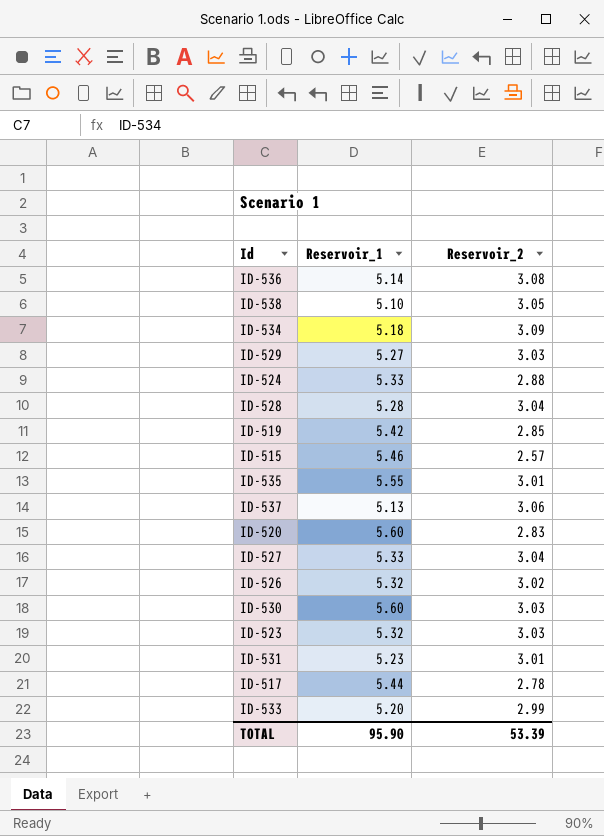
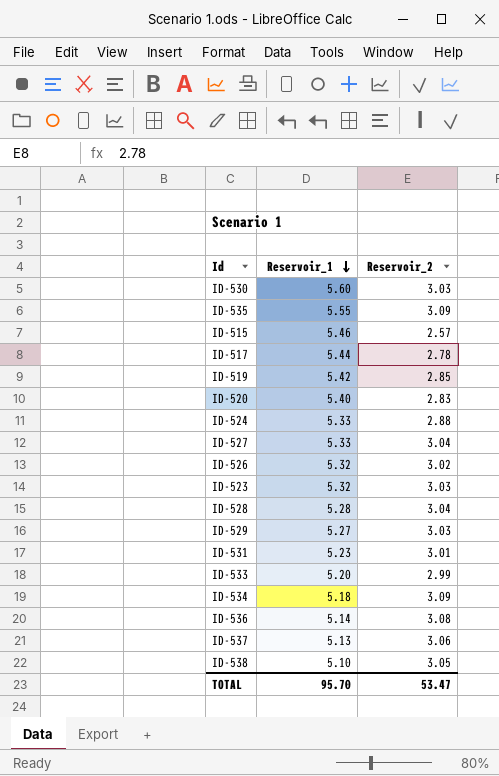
row order: none -> Reservoir_1 descending
ID-535 | Reservoir_2: 3.01 -> 3.09
ID-520 | Reservoir_1: 5.60 -> 5.40
TOTAL | Reservoir_1: 95.90 -> 95.70
TOTAL | Reservoir_2: 53.39 -> 53.47

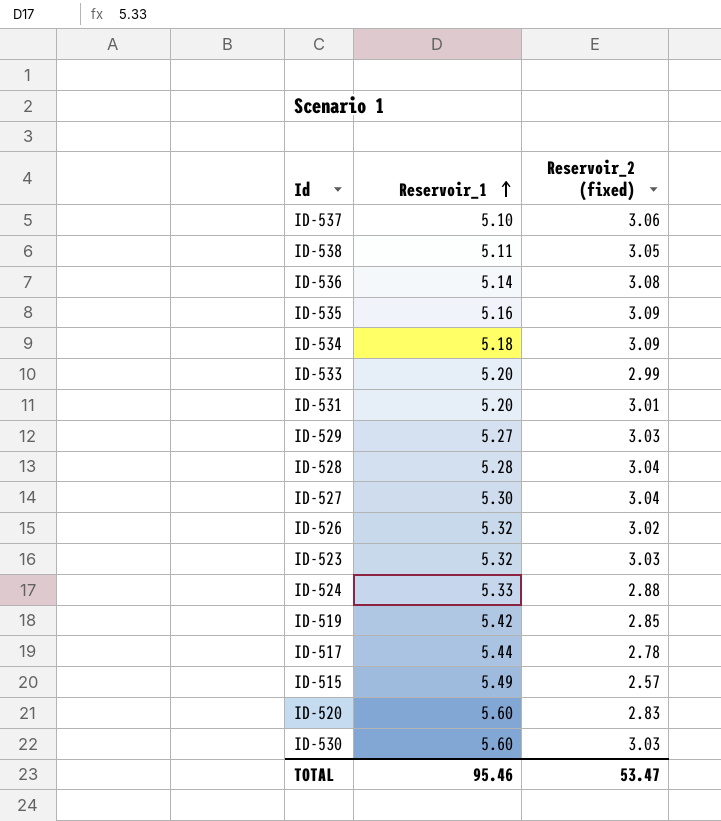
row order: Reservoir_1 descending -> Reservoir_1 ascending
column name: Reservoir_2 -> Reservoir_2 (fixed)
ID-537 | Reservoir_1: 5.13 -> 5.10
ID-538 | Reservoir_1: 5.10 -> 5.11
ID-535 | Reservoir_1: 5.55 -> 5.16
ID-531 | Reservoir_1: 5.23 -> 5.20
ID-527 | Reservoir_1: 5.33 -> 5.30
ID-515 | Reservoir_1: 5.46 -> 5.49
ID-520 | Reservoir_1: 5.40 -> 5.60
TOTAL | Reservoir_1: 95.70 -> 95.46

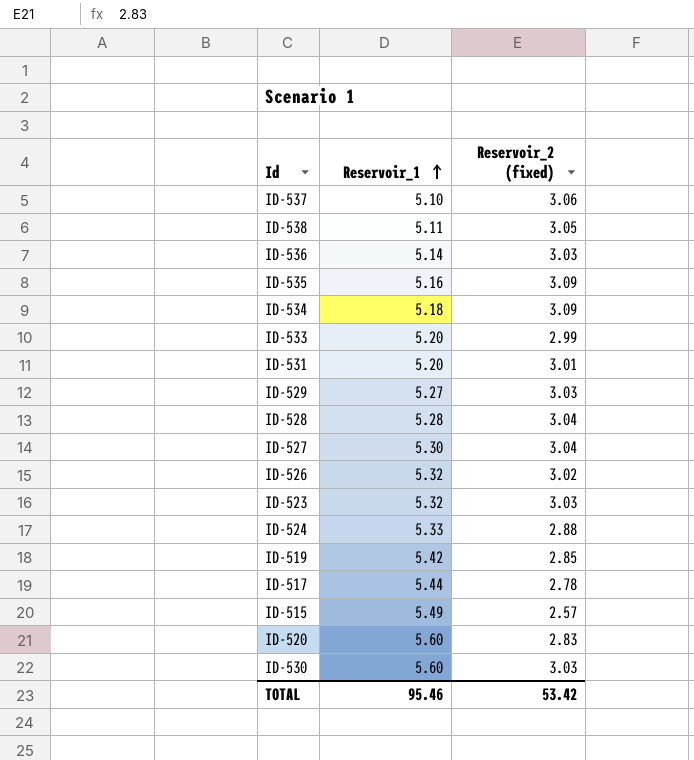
ID-536 | Reservoir_2 (fixed): 3.08 -> 3.03
TOTAL | Reservoir_2 (fixed): 53.47 -> 53.42

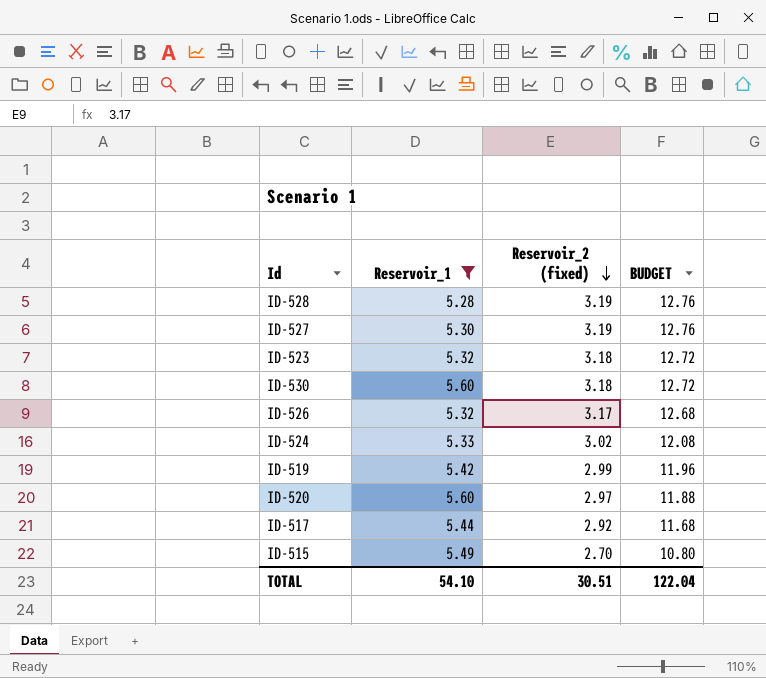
filter: none -> Reservoir_1 >= 5.28
row order: Reservoir_1 ascending -> Reservoir_2 (fixed) descending
column BUDGET | formula: none -> [Reservoir_2 (fixed)] * 4
ID-528 | Reservoir_2 (fixed): 3.04 -> 3.19
ID-527 | Reservoir_2 (fixed): 3.04 -> 3.19
ID-523 | Reservoir_2 (fixed): 3.03 -> 3.18
ID-530 | Reservoir_2 (fixed): 3.03 -> 3.18
ID-526 | Reservoir_2 (fixed): 3.02 -> 3.17
ID-524 | Reservoir_2 (fixed): 2.88 -> 3.02
ID-519 | Reservoir_2 (fixed): 2.85 -> 2.99
ID-520 | Reservoir_2 (fixed): 2.83 -> 2.97
ID-517 | Reservoir_2 (fixed): 2.78 -> 2.92
ID-515 | Reservoir_2 (fixed): 2.57 -> 2.70
TOTAL | Reservoir_1: 95.46 -> 54.10
TOTAL | Reservoir_2 (fixed): 53.42 -> 30.51

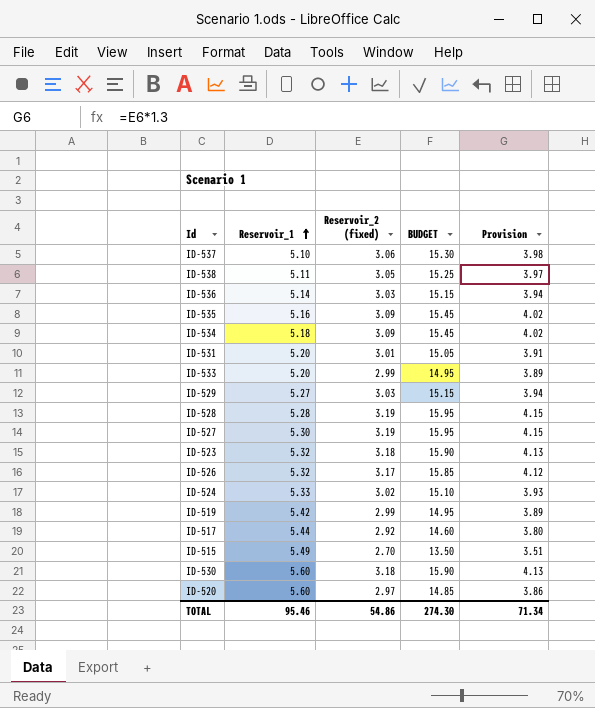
filter: Reservoir_1 >= 5.28 -> none
row order: Reservoir_2 (fixed) descending -> Reservoir_1 ascending
column BUDGET | formula: [Reservoir_2 (fixed)] * 4 -> [Reservoir_2 (fixed)] * 5
column Provision | formula: none -> [Reservoir_2 (fixed)] * 1.3
TOTAL | Reservoir_1: 54.10 -> 95.46
TOTAL | Reservoir_2 (fixed): 30.51 -> 54.86
TOTAL | BUDGET: 122.04 -> 274.30

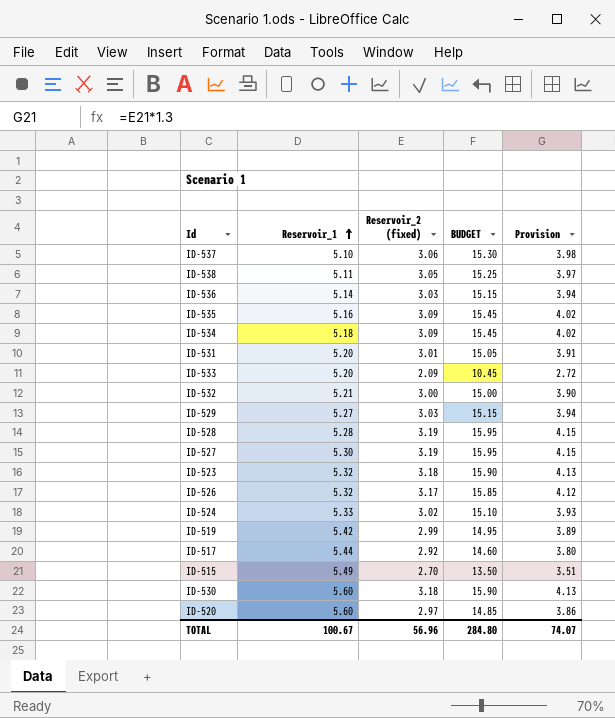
ID-533 | Reservoir_2 (fixed): 2.99 -> 2.09
ID-533 | BUDGET: 14.95 -> 10.45
ID-533 | Provision: 3.89 -> 2.72
row ID-532: none -> 5.21 | 3.00 | 15.00 | 3.90
TOTAL | Reservoir_1: 95.46 -> 100.67
TOTAL | Reservoir_2 (fixed): 54.86 -> 56.96
TOTAL | BUDGET: 274.30 -> 284.80
TOTAL | Provision: 71.34 -> 74.07

